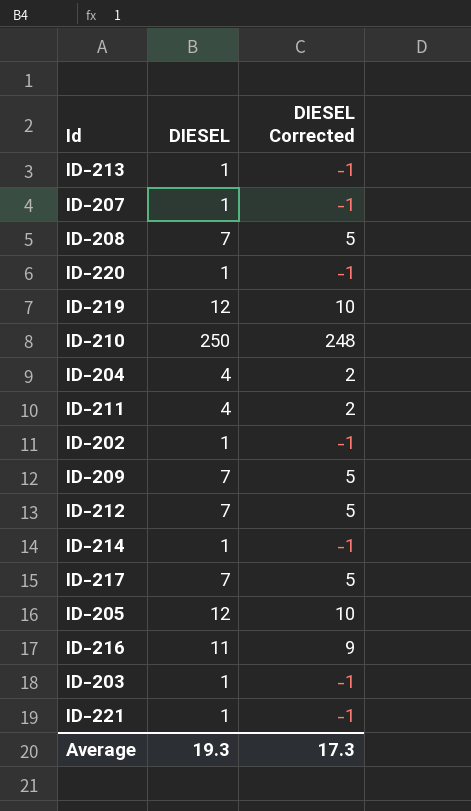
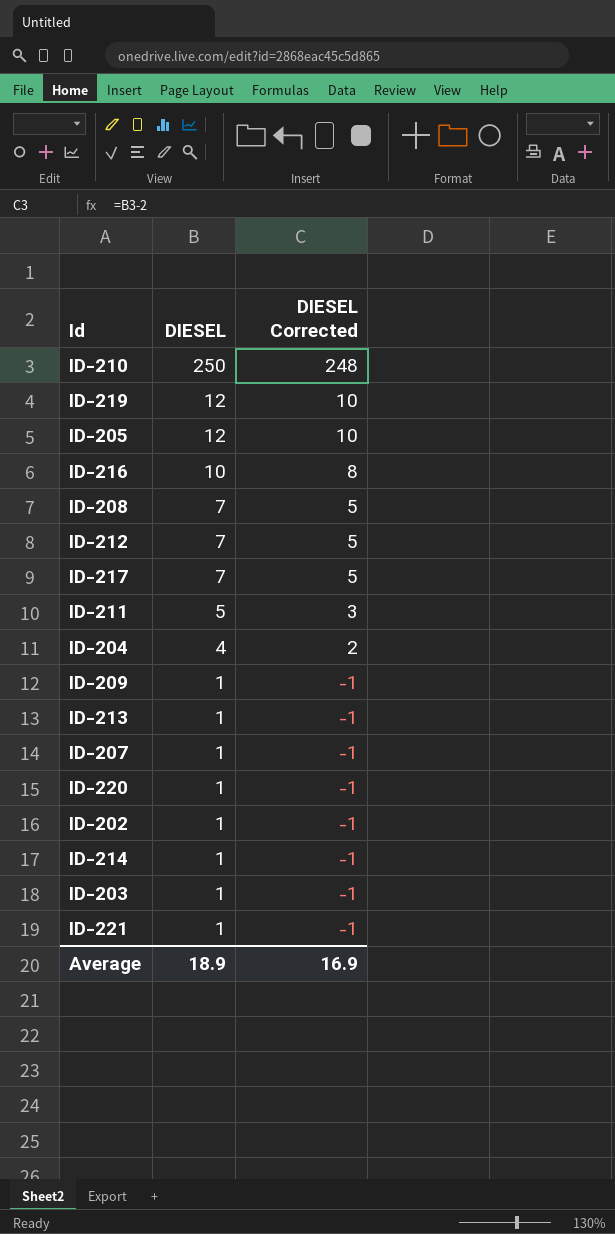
row order: none -> DIESEL descending
ID-216 | DIESEL: 11 -> 10
ID-216 | DIESEL Corrected: 9 -> 8
ID-211 | DIESEL: 4 -> 5
ID-211 | DIESEL Corrected: 2 -> 3
ID-209 | DIESEL: 7 -> 1
ID-209 | DIESEL Corrected: 5 -> -1
Average | DIESEL: 19.3 -> 18.9
Average | DIESEL Corrected: 17.3 -> 16.9

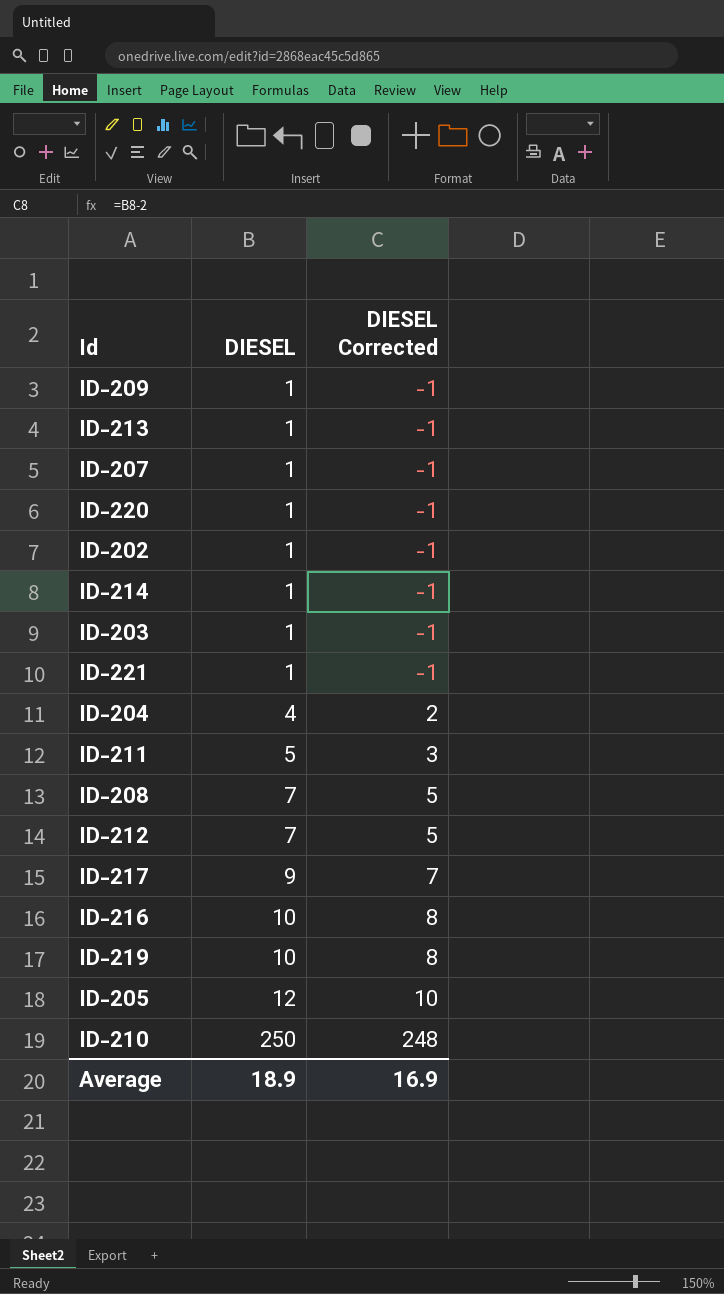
row order: DIESEL descending -> DIESEL ascending
ID-217 | DIESEL: 7 -> 9
ID-217 | DIESEL Corrected: 5 -> 7
ID-219 | DIESEL: 12 -> 10
ID-219 | DIESEL Corrected: 10 -> 8

